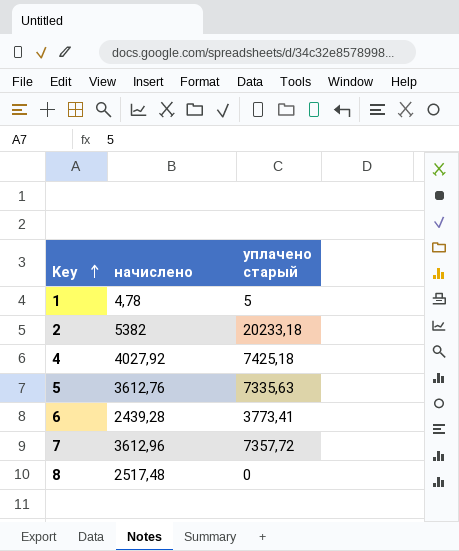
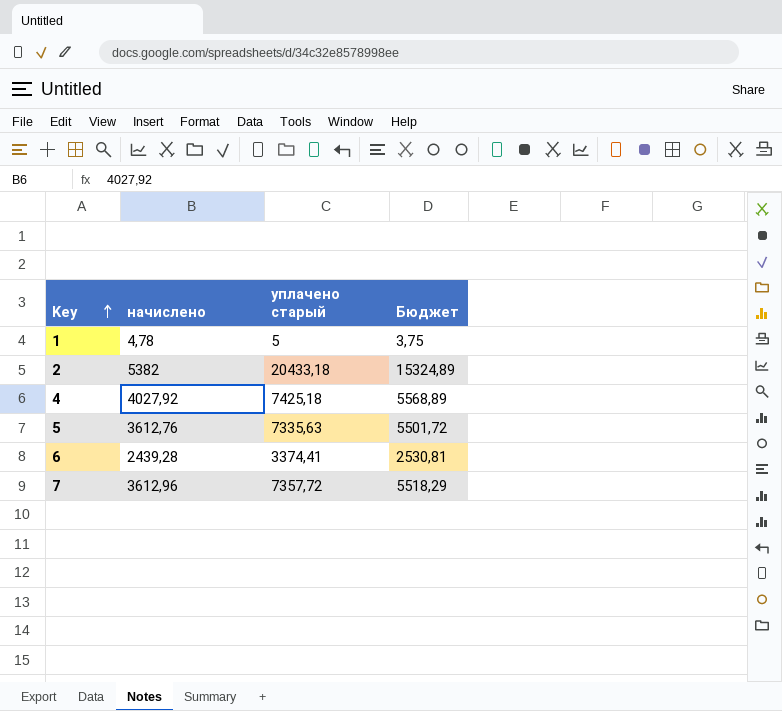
column Бюджет | formula: none -> [уплачено старый] * 0,75
row 8: 2517,48 | 0 -> none
2 | уплачено старый: 20233,18 -> 20433,18
6 | уплачено старый: 3773,41 -> 3374,41

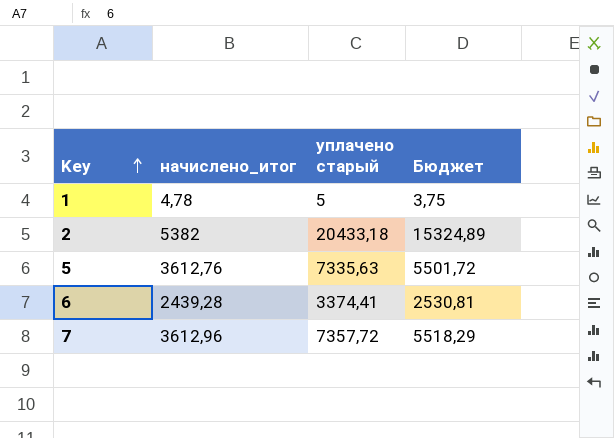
column name: начислено -> начислено_итог
row 4: 4027,92 | 7425,18 | 5568,89 -> none

